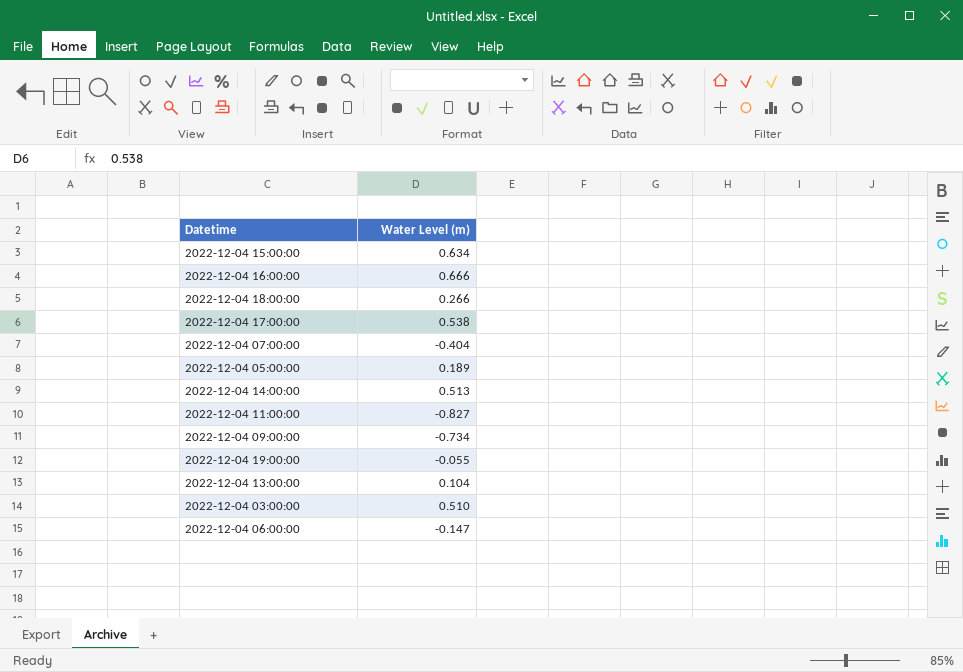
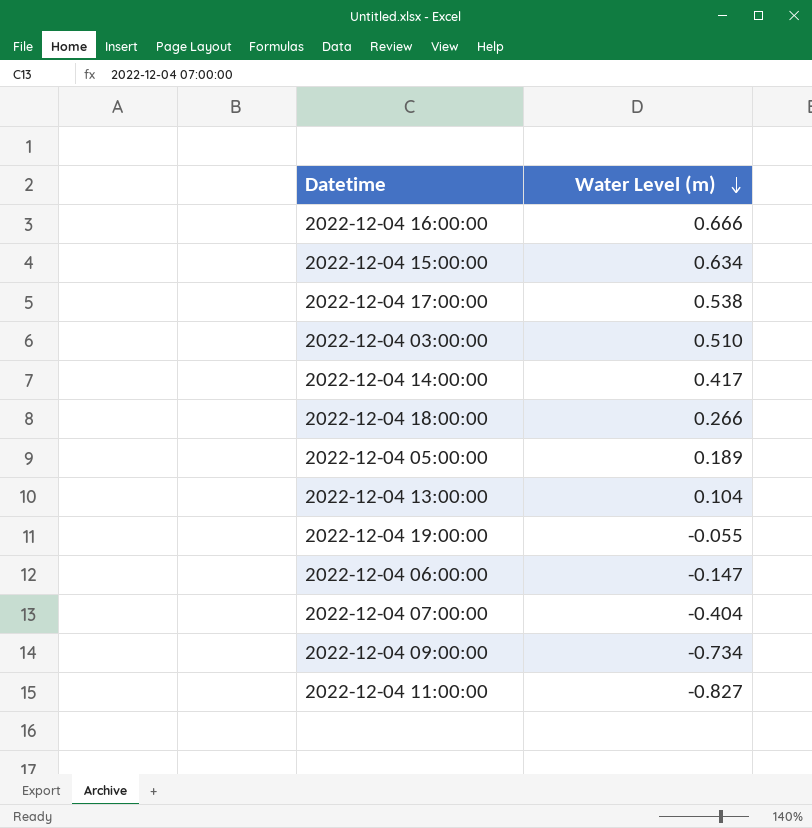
row order: none -> Water Level (m) descending
2022-12-04 14:00:00 | Water Level (m): 0.513 -> 0.417

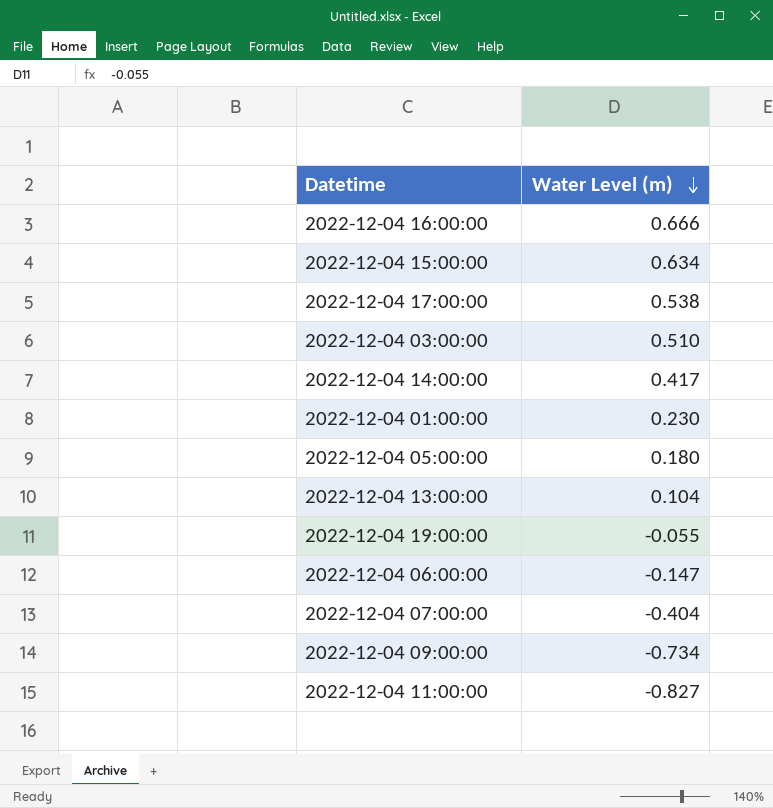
row 2022-12-04 18:00:00: 0.266 -> none
row 2022-12-04 01:00:00: none -> 0.230
2022-12-04 05:00:00 | Water Level (m): 0.189 -> 0.180

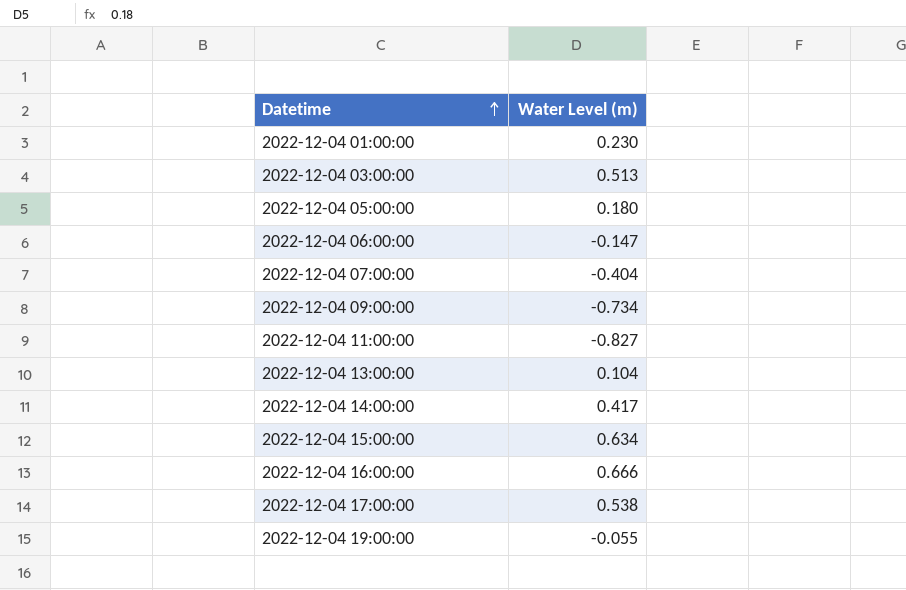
row order: Water Level (m) descending -> Datetime ascending
2022-12-04 03:00:00 | Water Level (m): 0.510 -> 0.513

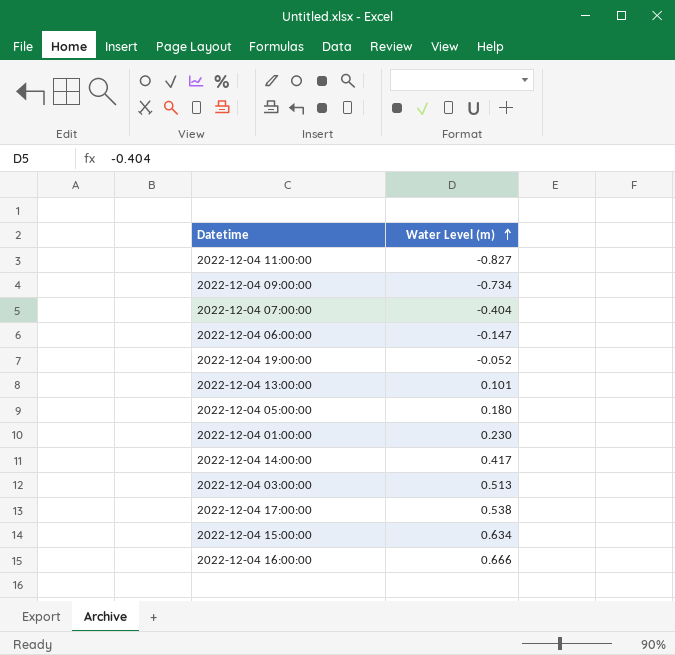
row order: Datetime ascending -> Water Level (m) ascending
2022-12-04 19:00:00 | Water Level (m): -0.055 -> -0.052
2022-12-04 13:00:00 | Water Level (m): 0.104 -> 0.101

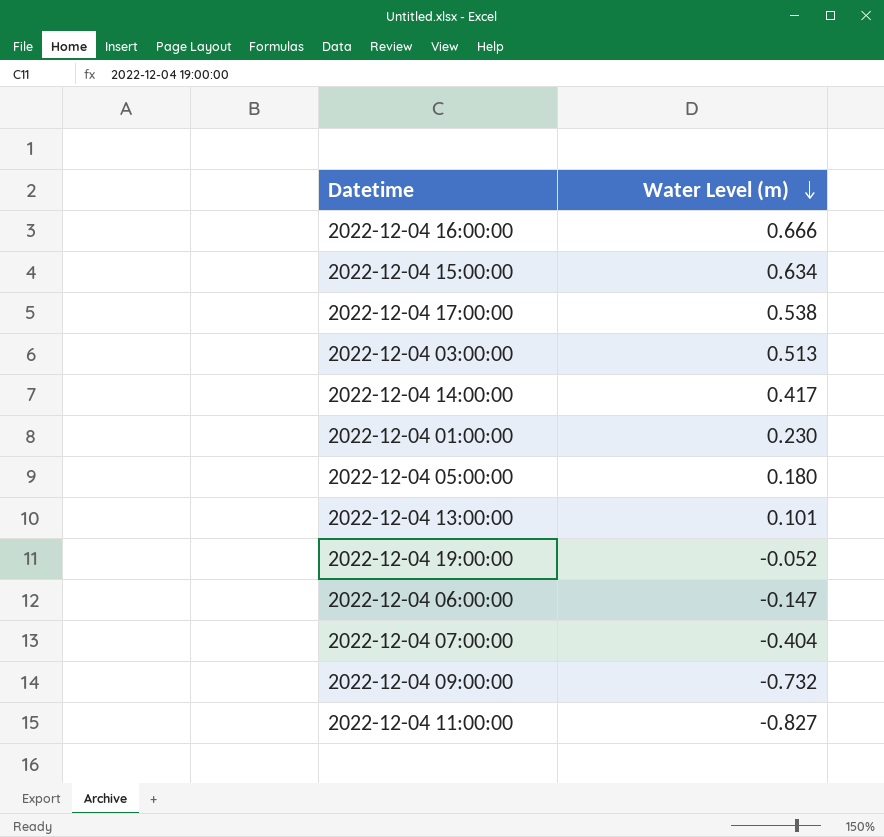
row order: Water Level (m) ascending -> Water Level (m) descending
2022-12-04 09:00:00 | Water Level (m): -0.734 -> -0.732

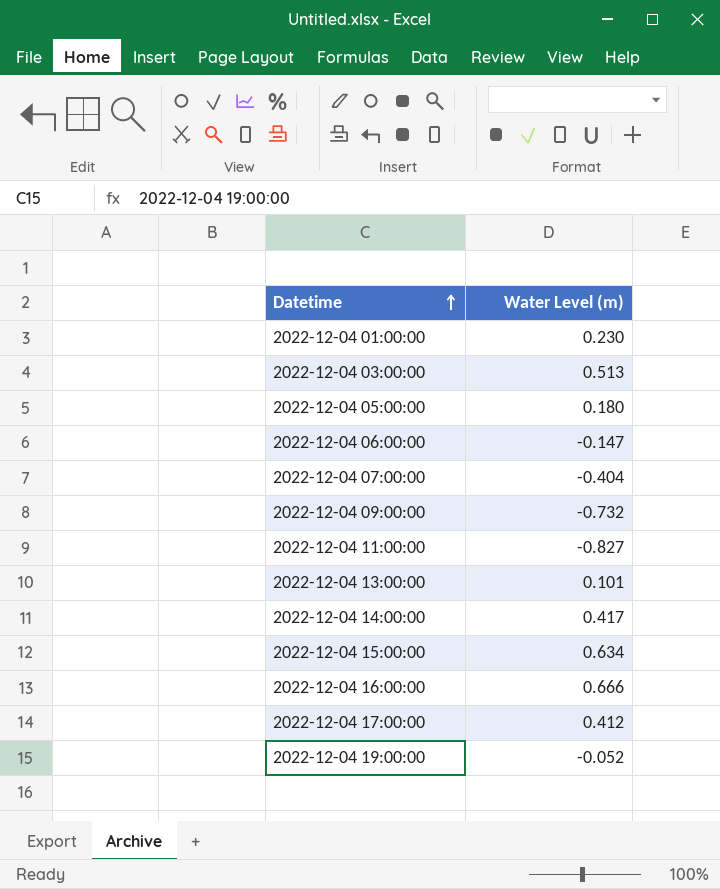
row order: Water Level (m) descending -> Datetime ascending
2022-12-04 17:00:00 | Water Level (m): 0.538 -> 0.412

